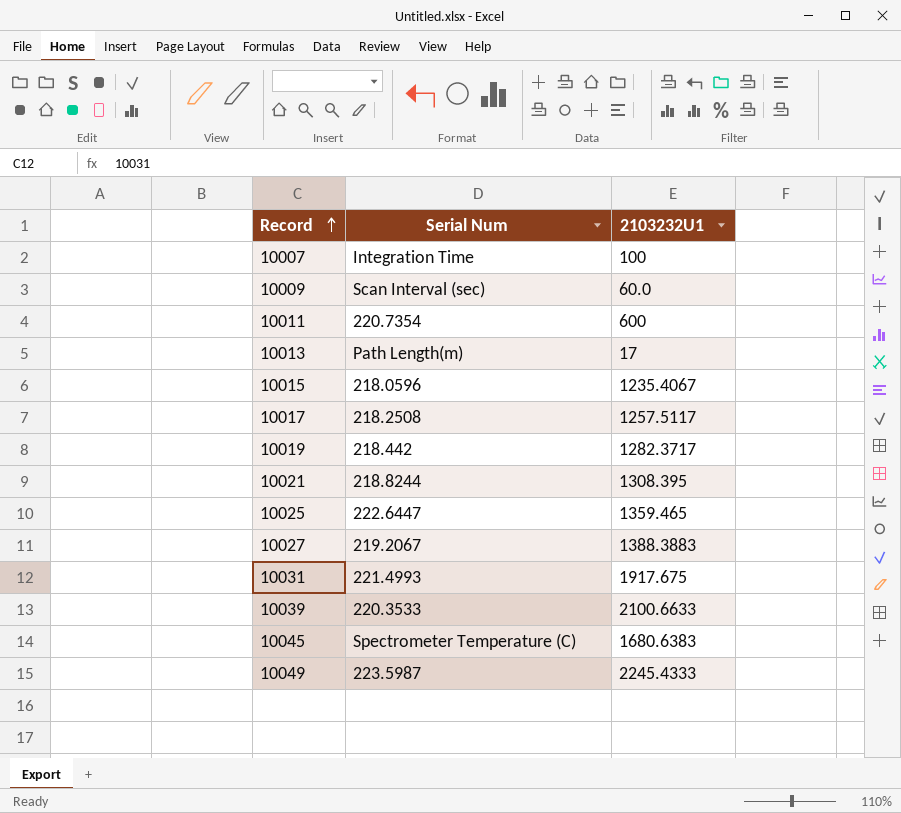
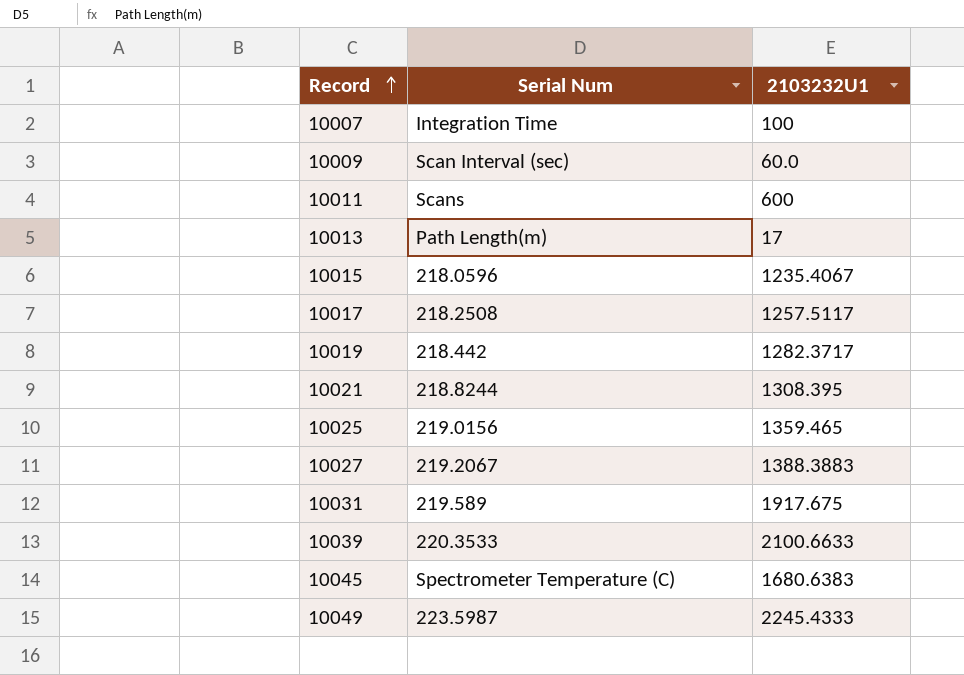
10011 | Serial Num: 220.7354 -> Scans
10025 | Serial Num: 222.6447 -> 219.0156
10031 | Serial Num: 221.4993 -> 219.589

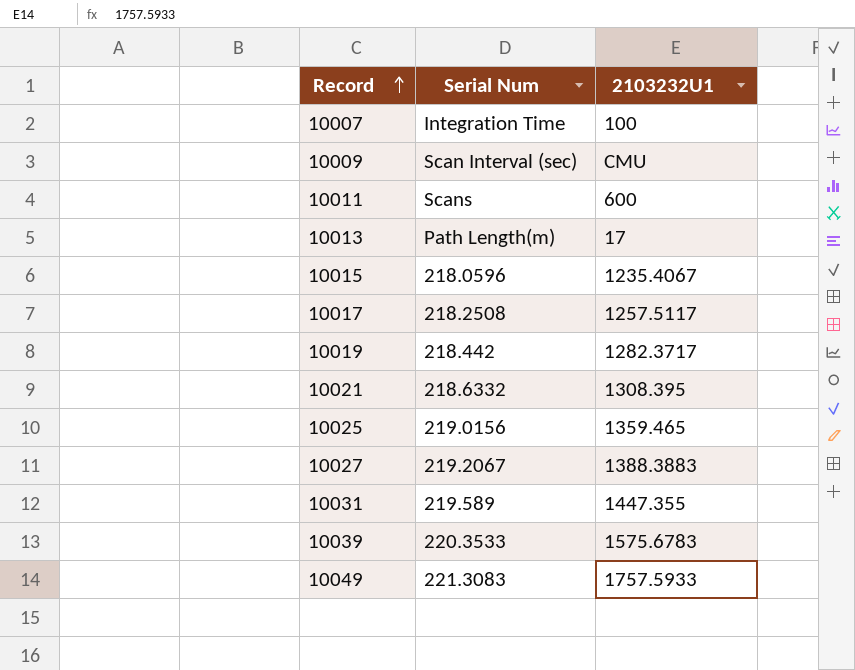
row 10045: Spectrometer Temperature (C) | 1680.6383 -> none
10009 | 2103232U1: 60.0 -> CMU
10021 | Serial Num: 218.8244 -> 218.6332
10031 | 2103232U1: 1917.675 -> 1447.355
10039 | 2103232U1: 2100.6633 -> 1575.6783
10049 | Serial Num: 223.5987 -> 221.3083
10049 | 2103232U1: 2245.4333 -> 1757.5933

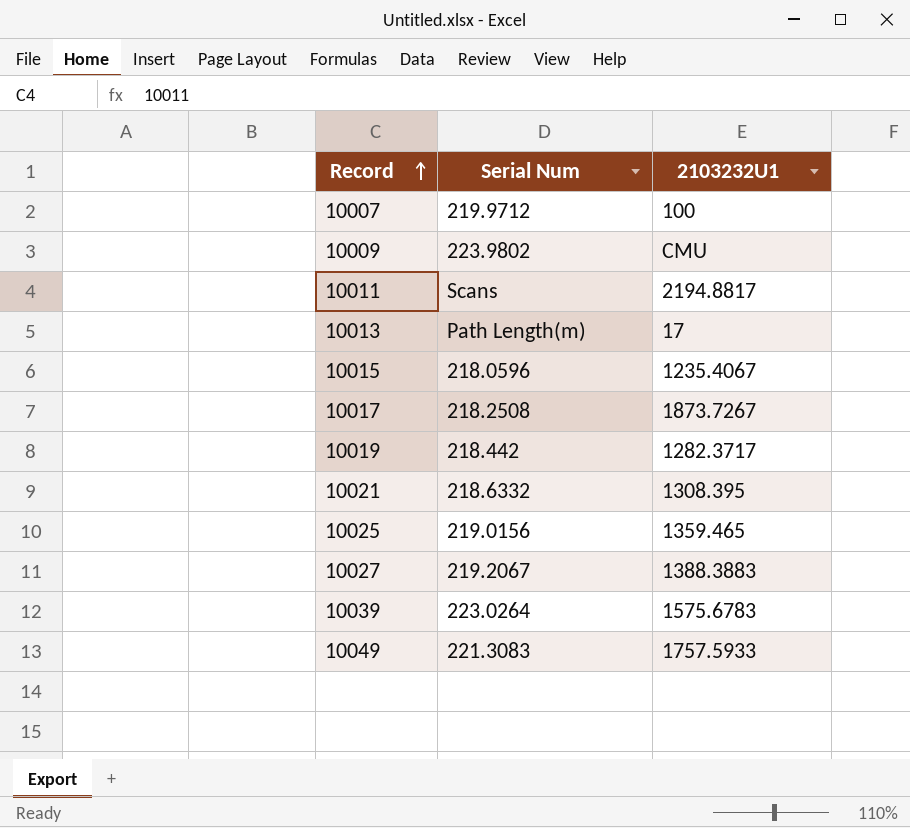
row 10031: 219.589 | 1447.355 -> none
10007 | Serial Num: Integration Time -> 219.9712
10009 | Serial Num: Scan Interval (sec) -> 223.9802
10011 | 2103232U1: 600 -> 2194.8817
10017 | 2103232U1: 1257.5117 -> 1873.7267
10039 | Serial Num: 220.3533 -> 223.0264

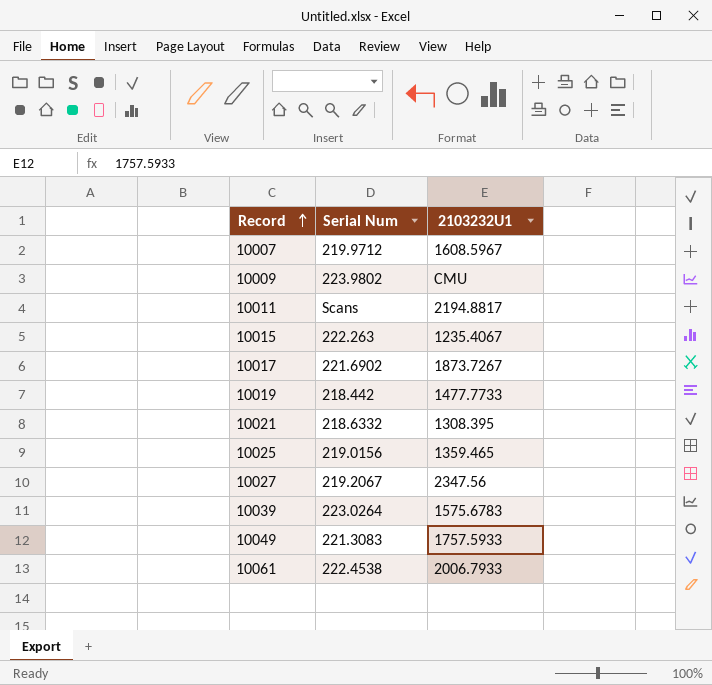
row 10013: Path Length(m) | 17 -> none
10007 | 2103232U1: 100 -> 1608.5967
10015 | Serial Num: 218.0596 -> 222.263
10017 | Serial Num: 218.2508 -> 221.6902
10019 | 2103232U1: 1282.3717 -> 1477.7733
10027 | 2103232U1: 1388.3883 -> 2347.56
row 10061: none -> 222.4538 | 2006.7933

